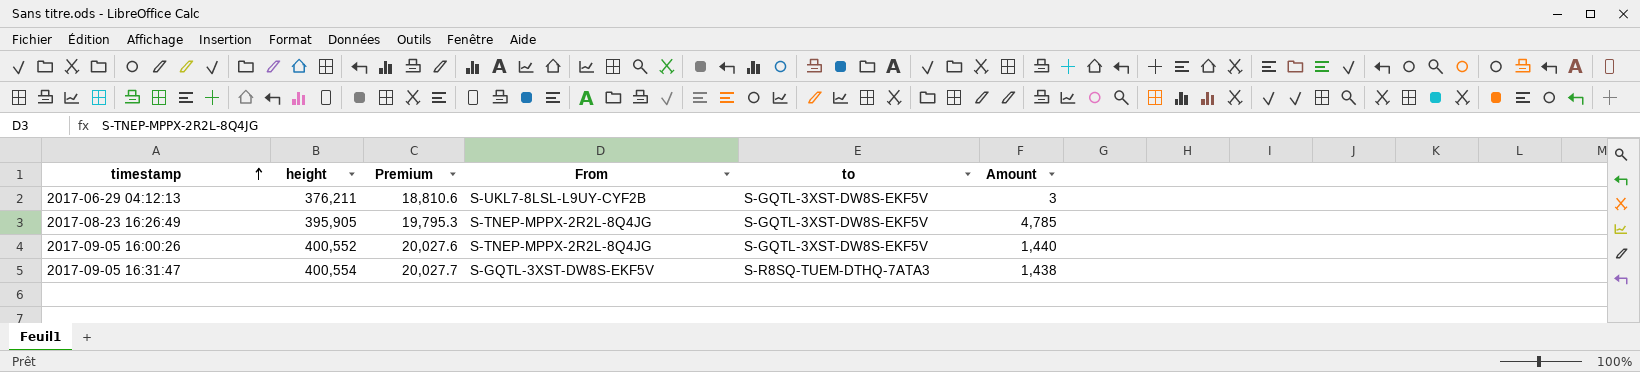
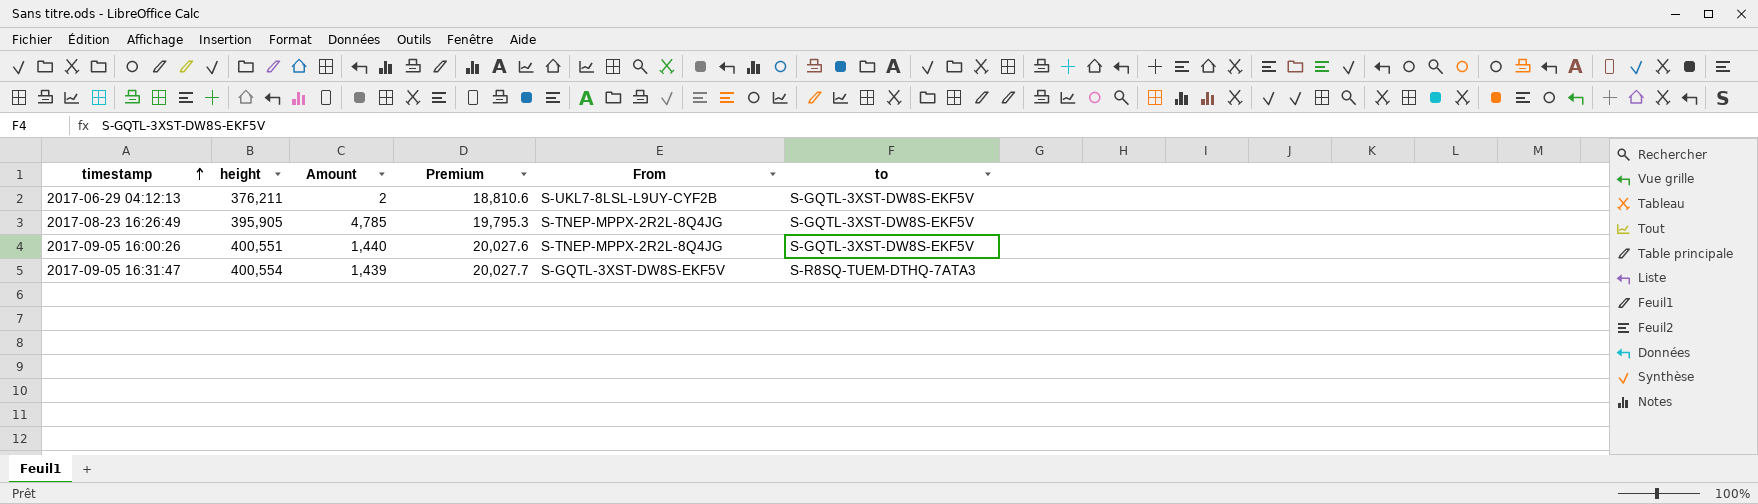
column Amount | position: 6 -> 3
2017-06-29 04:12:13 | Amount: 3 -> 2
2017-09-05 16:00:26 | height: 400,552 -> 400,551
2017-09-05 16:31:47 | Amount: 1,438 -> 1,439

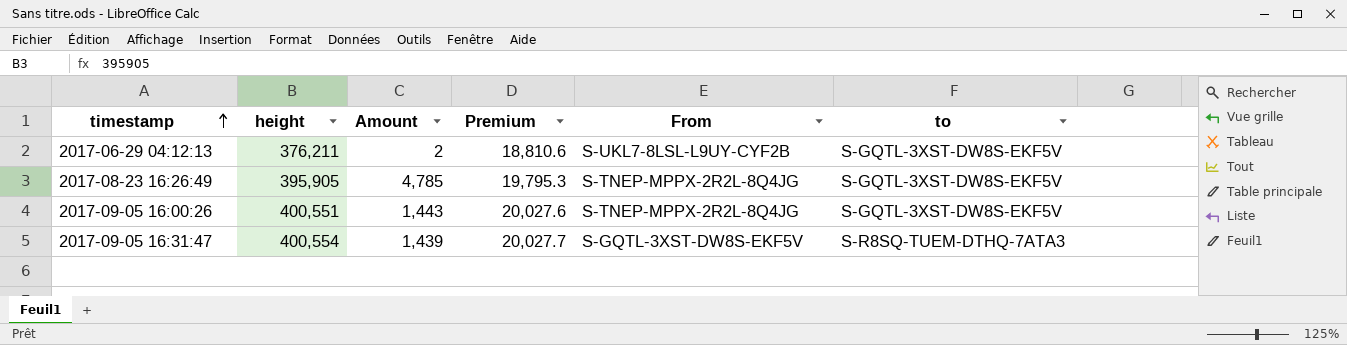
2017-09-05 16:00:26 | Amount: 1,440 -> 1,443

